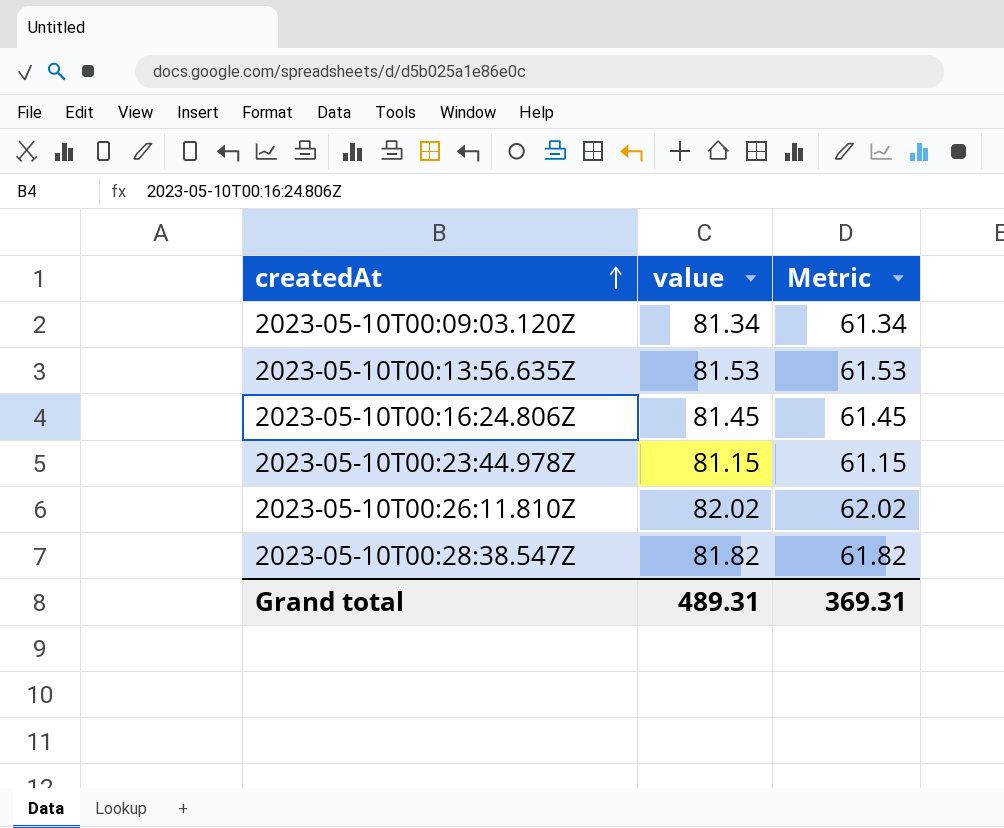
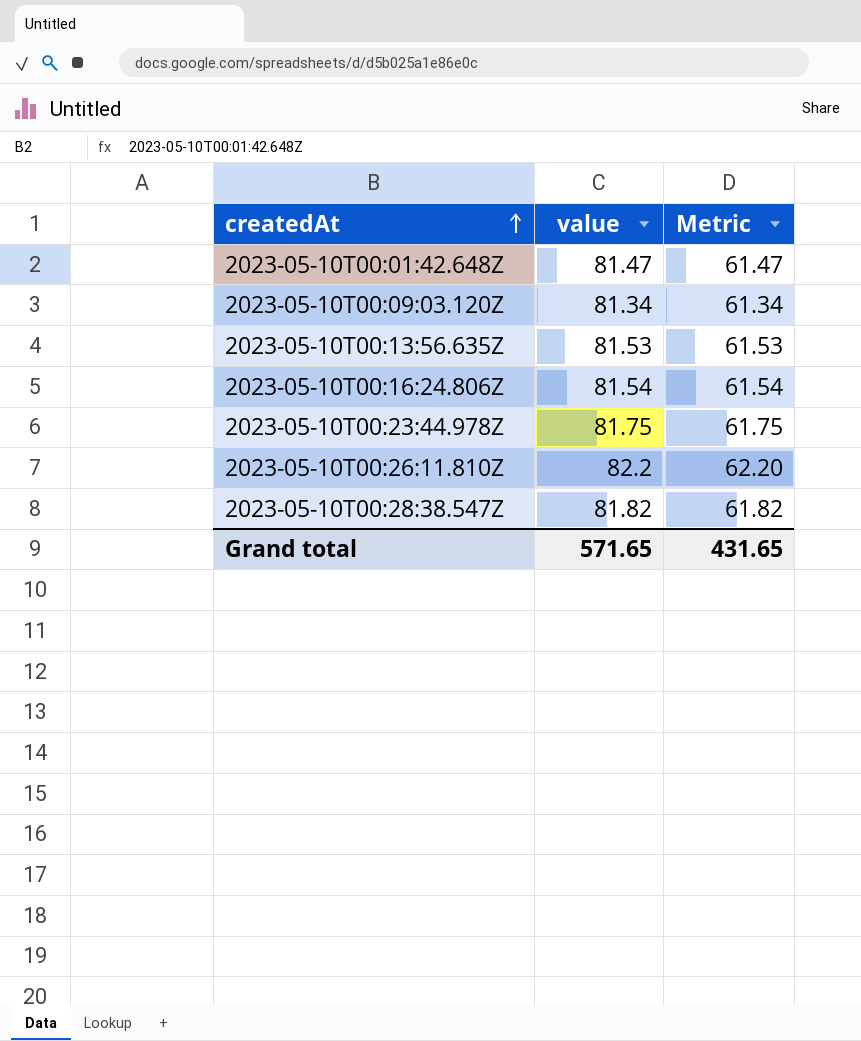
row 2023-05-10T00:01:42.648Z: none -> 81.47 | 61.47
2023-05-10T00:16:24.806Z | value: 81.45 -> 81.54
2023-05-10T00:16:24.806Z | Metric: 61.45 -> 61.54
2023-05-10T00:23:44.978Z | value: 81.15 -> 81.75
2023-05-10T00:23:44.978Z | Metric: 61.15 -> 61.75
2023-05-10T00:26:11.810Z | value: 82.02 -> 82.2
2023-05-10T00:26:11.810Z | Metric: 62.02 -> 62.20
Grand total | value: 489.31 -> 571.65
Grand total | Metric: 369.31 -> 431.65

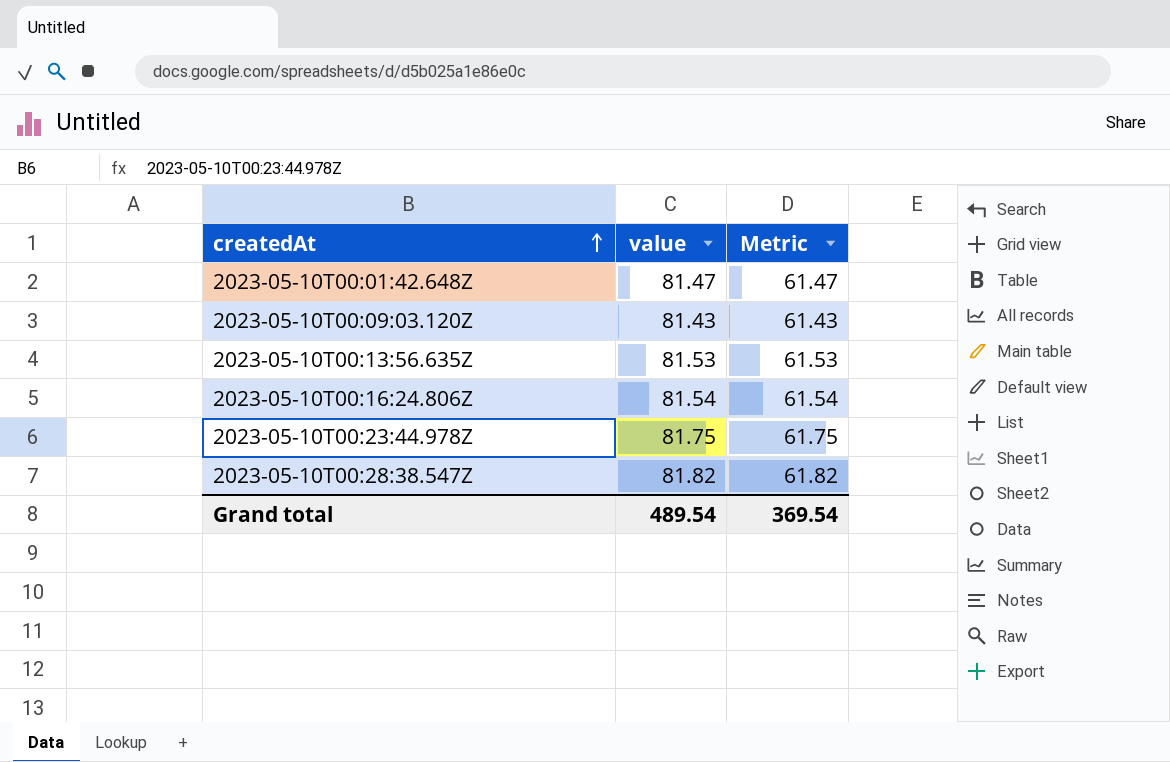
row 2023-05-10T00:26:11.810Z: 82.2 | 62.20 -> none
2023-05-10T00:09:03.120Z | value: 81.34 -> 81.43
2023-05-10T00:09:03.120Z | Metric: 61.34 -> 61.43
Grand total | value: 571.65 -> 489.54
Grand total | Metric: 431.65 -> 369.54

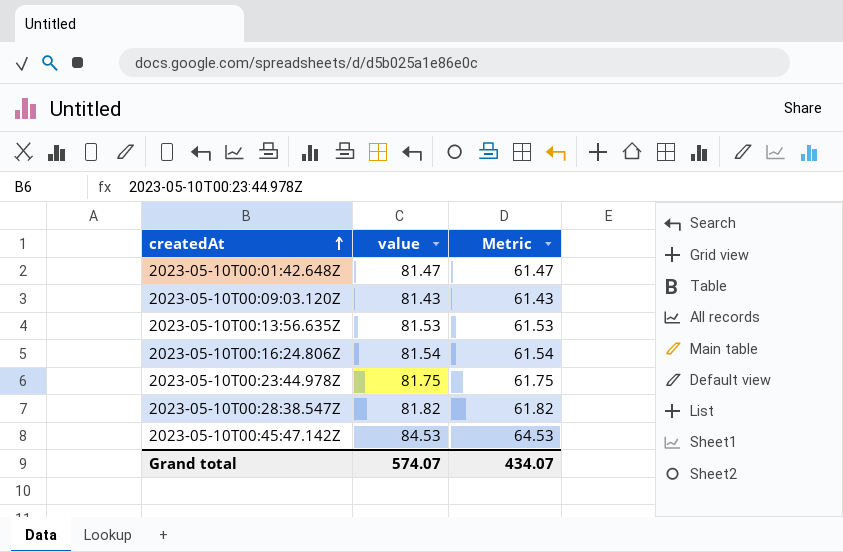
row 2023-05-10T00:45:47.142Z: none -> 84.53 | 64.53
Grand total | value: 489.54 -> 574.07
Grand total | Metric: 369.54 -> 434.07

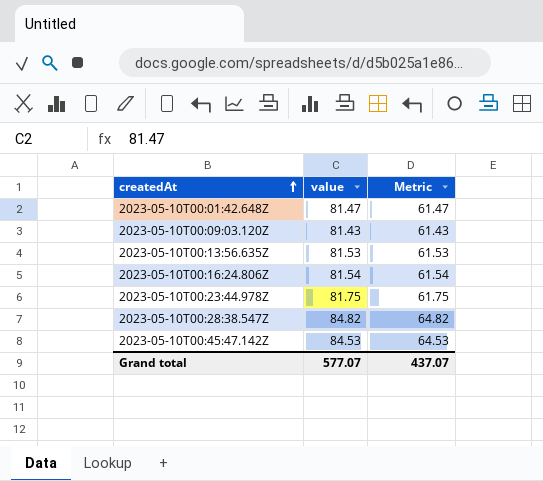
2023-05-10T00:28:38.547Z | value: 81.82 -> 84.82
2023-05-10T00:28:38.547Z | Metric: 61.82 -> 64.82
Grand total | value: 574.07 -> 577.07
Grand total | Metric: 434.07 -> 437.07

